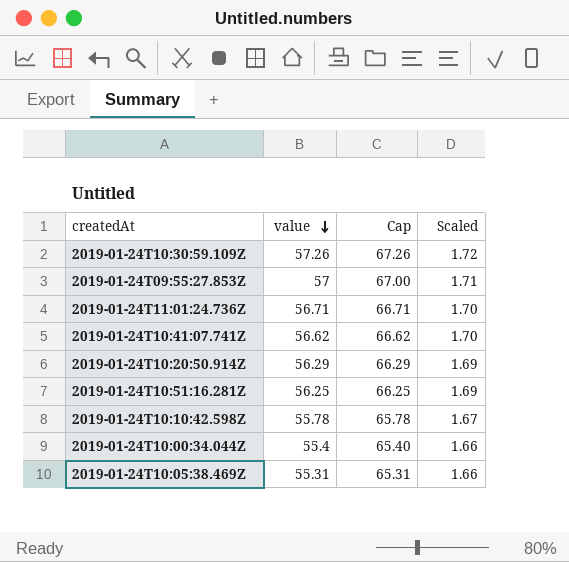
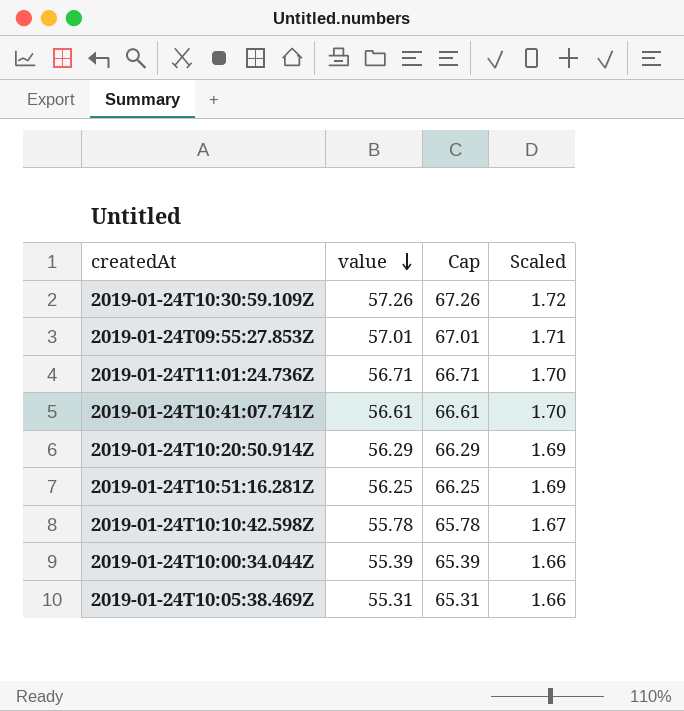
2019-01-24T09:55:27.853Z | value: 57 -> 57.01
2019-01-24T09:55:27.853Z | Cap: 67.00 -> 67.01
2019-01-24T10:41:07.741Z | value: 56.62 -> 56.61
2019-01-24T10:41:07.741Z | Cap: 66.62 -> 66.61
2019-01-24T10:00:34.044Z | value: 55.4 -> 55.39
2019-01-24T10:00:34.044Z | Cap: 65.40 -> 65.39

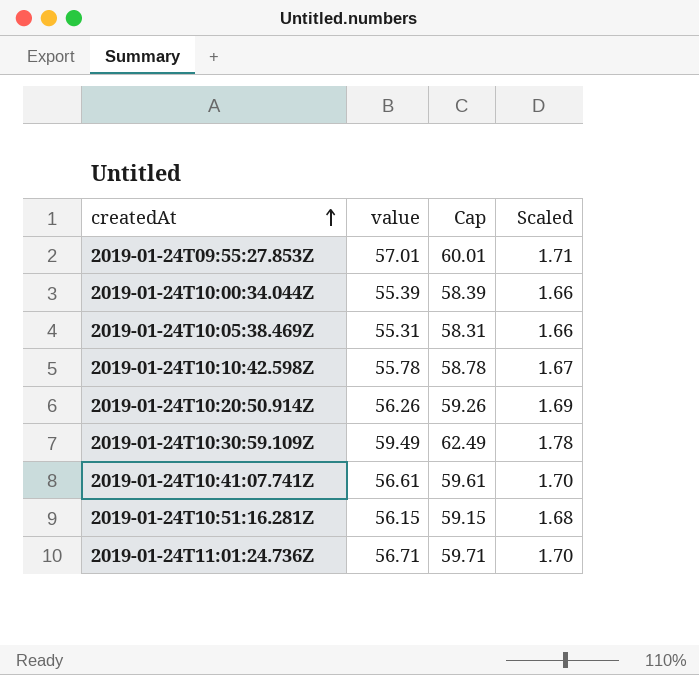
row order: value descending -> createdAt ascending
column Cap | formula: [value] + 10 -> [value] + 3
2019-01-24T10:20:50.914Z | value: 56.29 -> 56.26
2019-01-24T10:30:59.109Z | value: 57.26 -> 59.49
2019-01-24T10:30:59.109Z | Scaled: 1.72 -> 1.78
2019-01-24T10:51:16.281Z | value: 56.25 -> 56.15
2019-01-24T10:51:16.281Z | Scaled: 1.69 -> 1.68

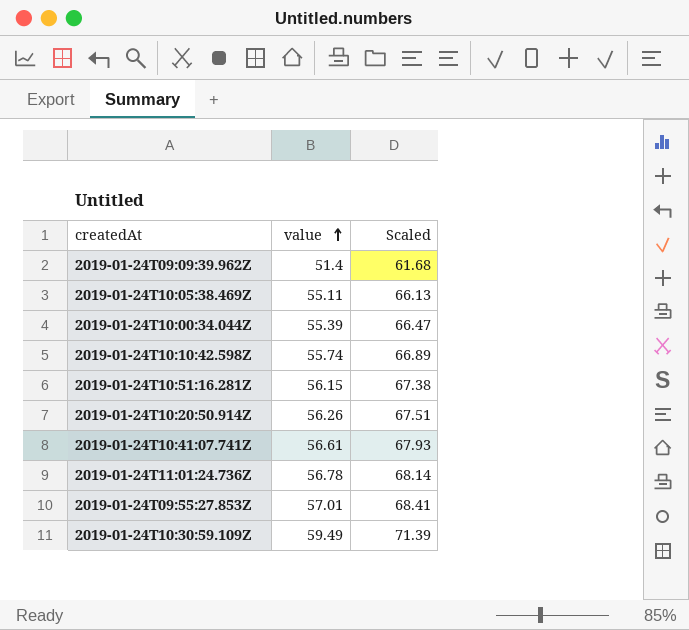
row order: createdAt ascending -> value ascending
column Cap | formula: [value] + 3 -> none
column Scaled | formula: [value] * 0.03 -> [value] * 1.2
row 2019-01-24T09:09:39.962Z: none -> 51.4 | 61.68
2019-01-24T10:05:38.469Z | value: 55.31 -> 55.11
2019-01-24T10:10:42.598Z | value: 55.78 -> 55.74
2019-01-24T11:01:24.736Z | value: 56.71 -> 56.78

